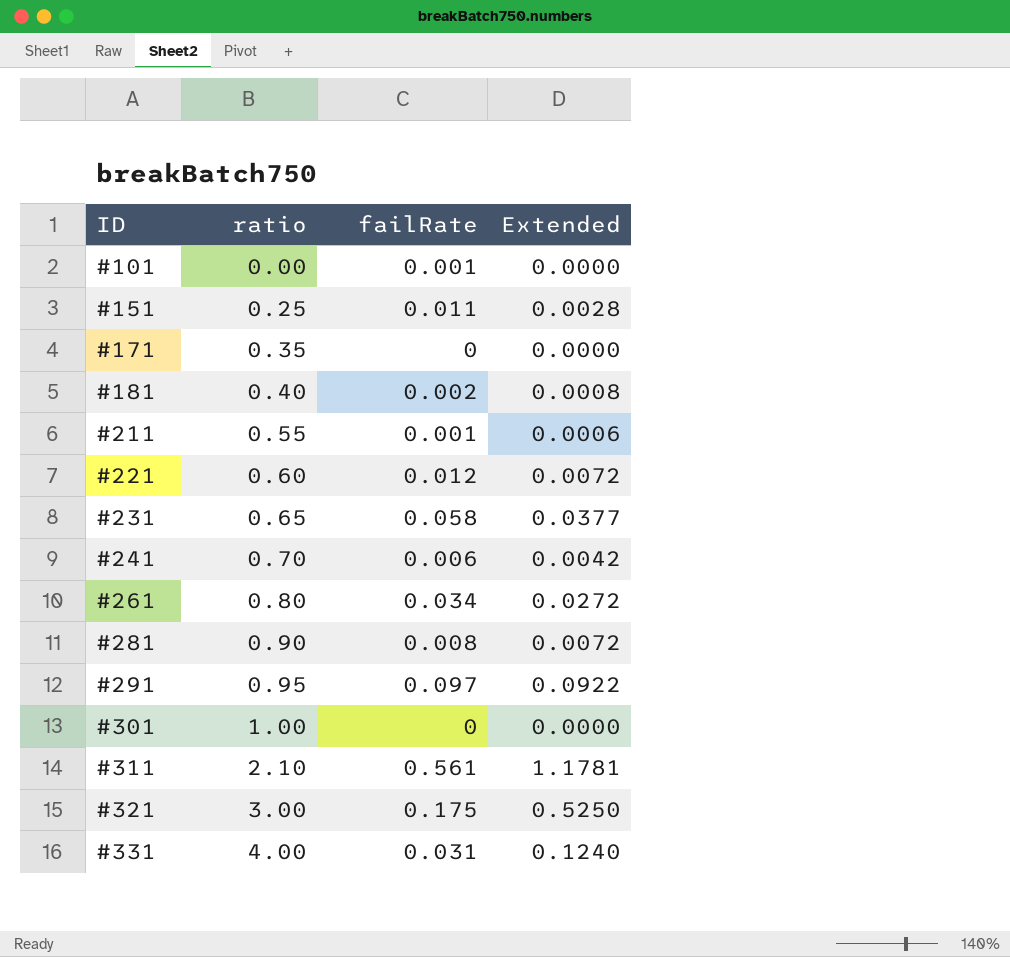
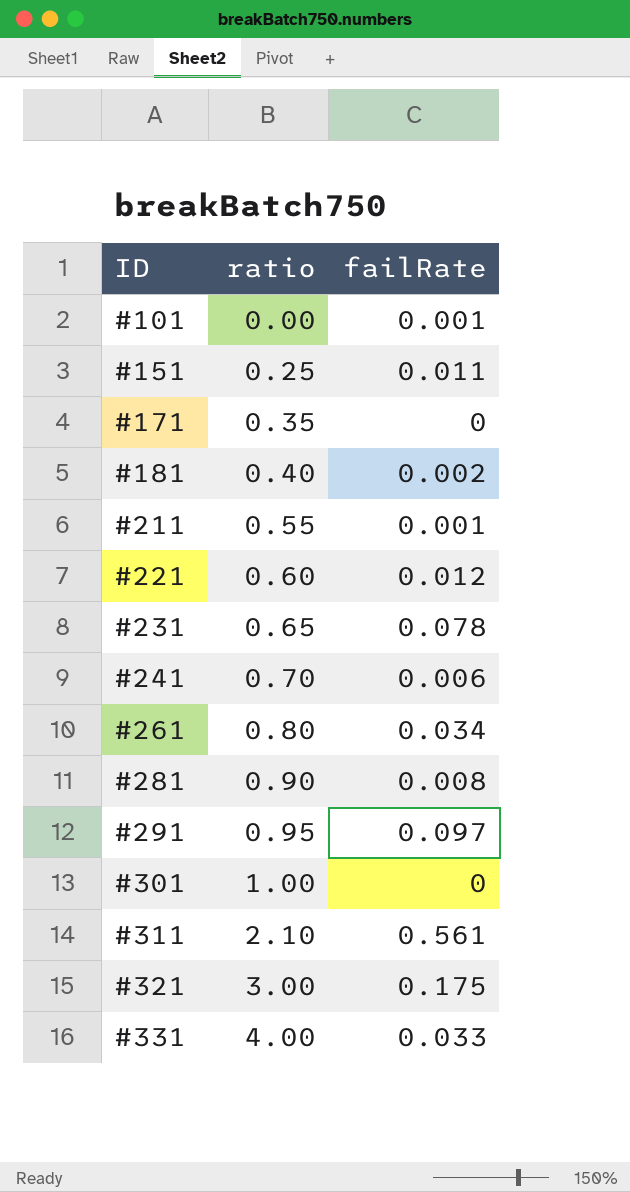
column Extended | formula: [ratio] * [failRate] -> none
#231 | failRate: 0.058 -> 0.078
#331 | failRate: 0.031 -> 0.033

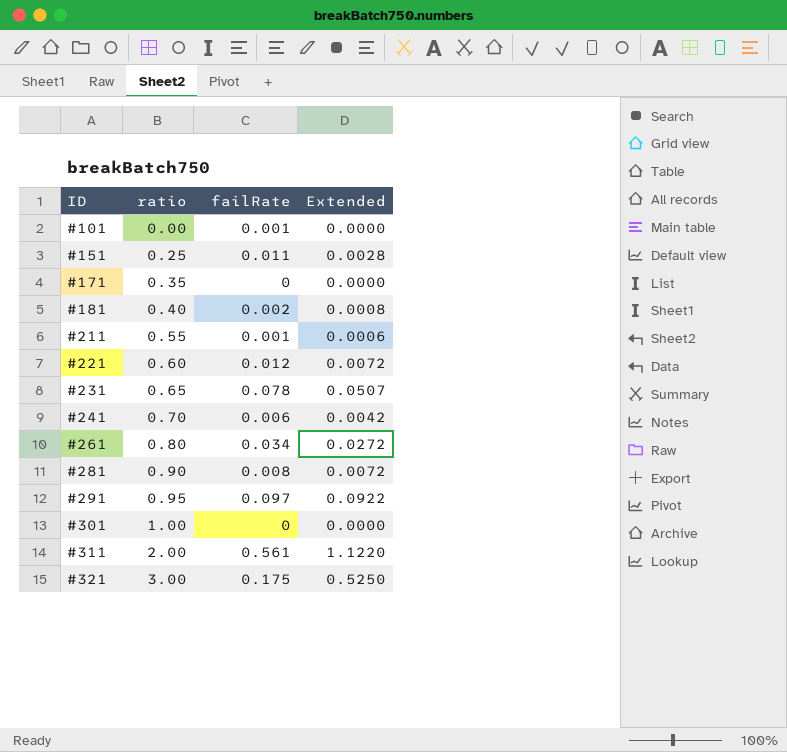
column Extended | formula: none -> [ratio] * [failRate]
row #331: 4.00 | 0.033 -> none
#311 | ratio: 2.10 -> 2.00

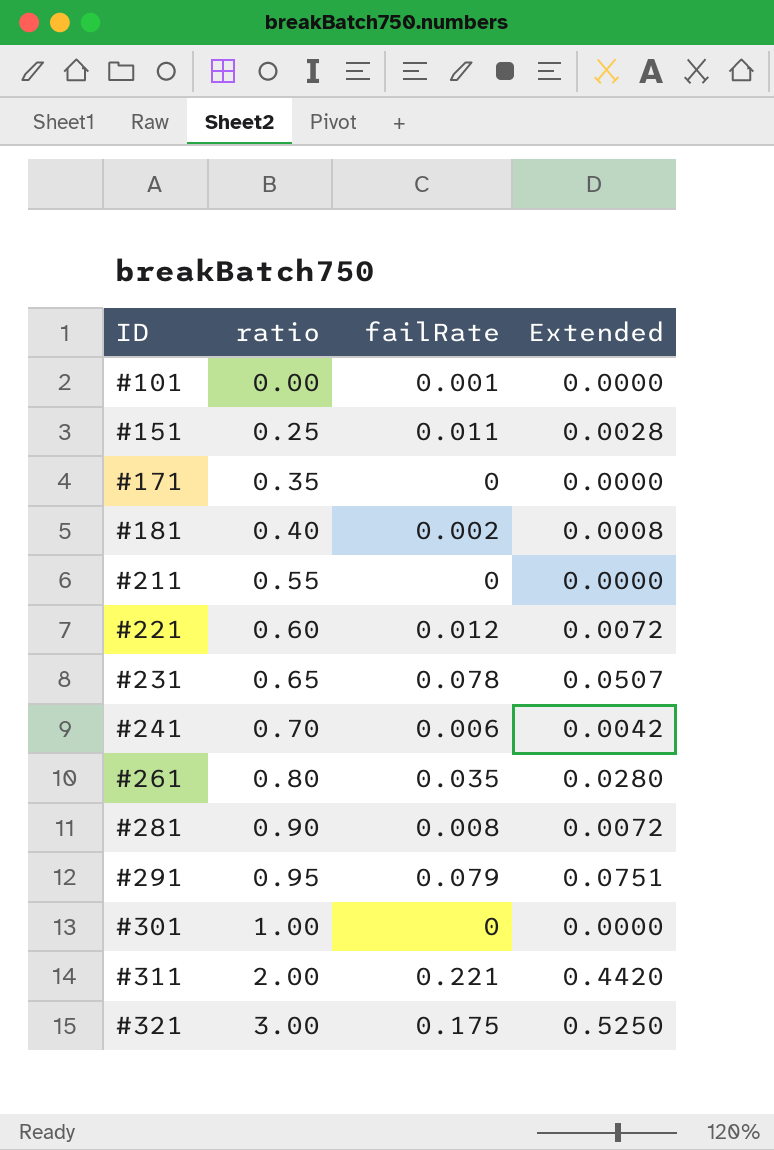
#211 | failRate: 0.001 -> 0
#211 | Extended: 0.0006 -> 0.0000
#261 | failRate: 0.034 -> 0.035
#261 | Extended: 0.0272 -> 0.0280
#291 | failRate: 0.097 -> 0.079
#291 | Extended: 0.0922 -> 0.0751
#311 | failRate: 0.561 -> 0.221
#311 | Extended: 1.1220 -> 0.4420

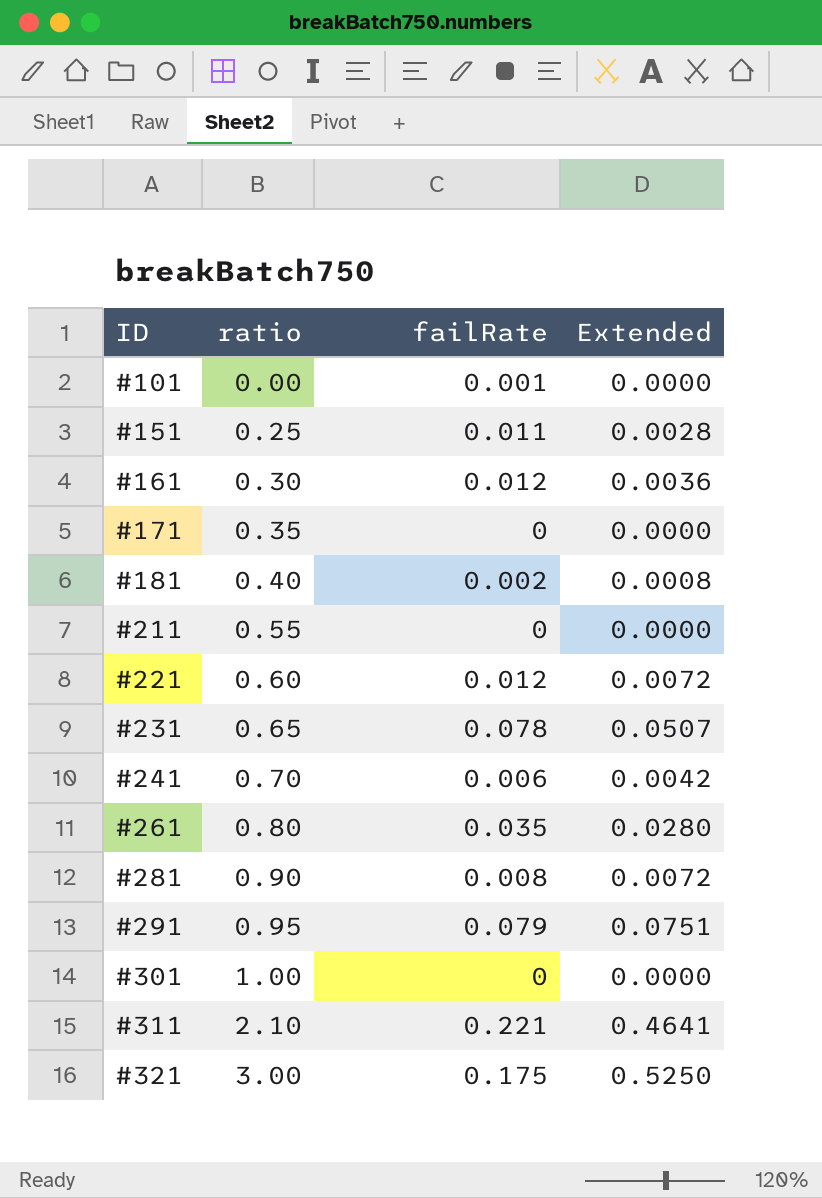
row #161: none -> 0.30 | 0.012 | 0.0036
#311 | ratio: 2.00 -> 2.10
#311 | Extended: 0.4420 -> 0.4641

